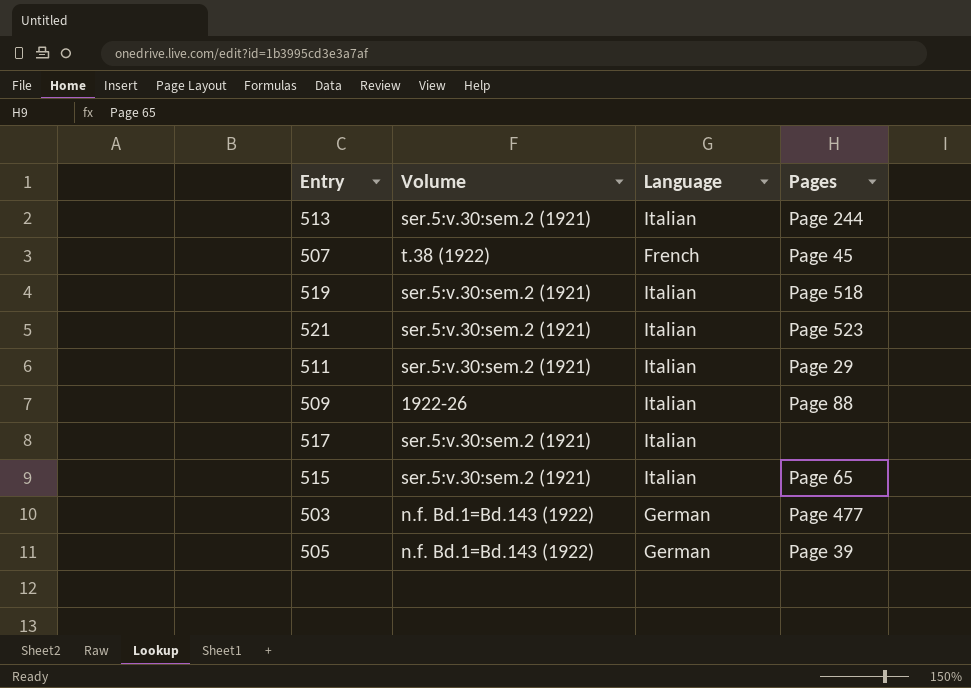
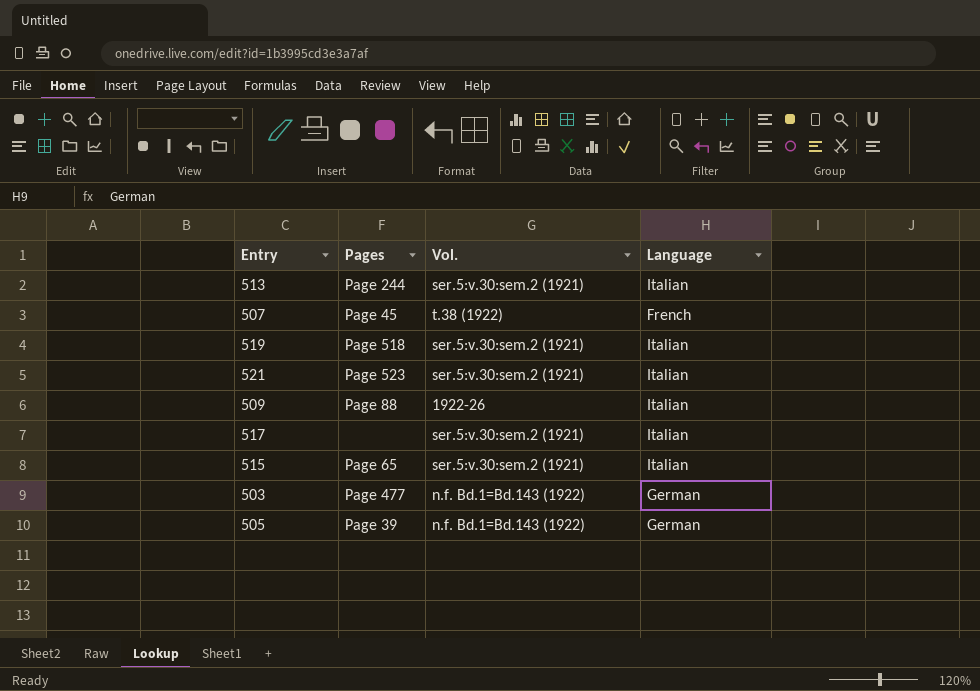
column Pages | position: 4 -> 2
column name: Volume -> Vol.
row 511: ser.5:v.30:sem.2 (1921) | Italian | Page 29 -> none

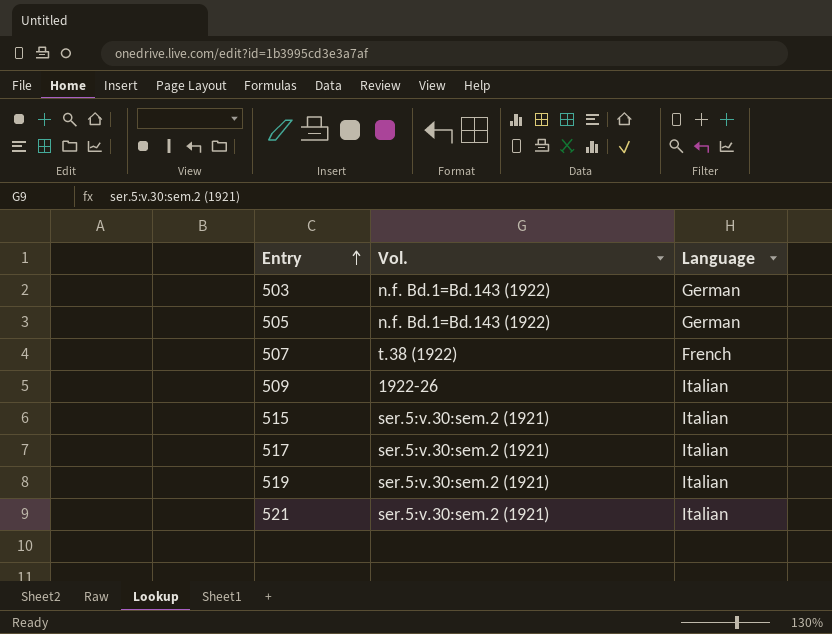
row order: none -> Entry ascending
column Pages | position: 2 -> none
row 513: Page 244 | ser.5:v.30:sem.2 (1921) | Italian -> none

